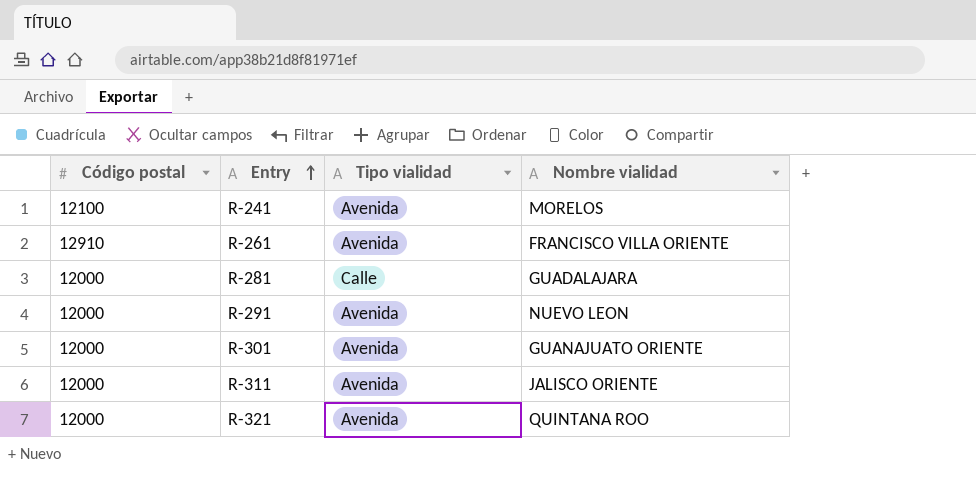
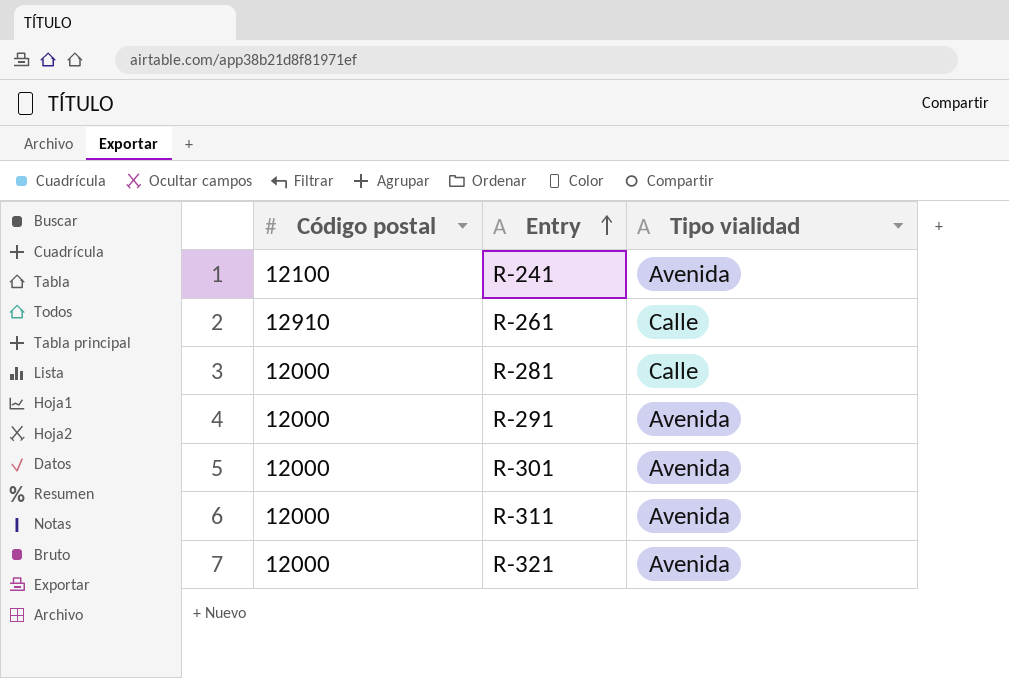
column Nombre vialidad | position: 4 -> none
R-261 | Tipo vialidad: Avenida -> Calle

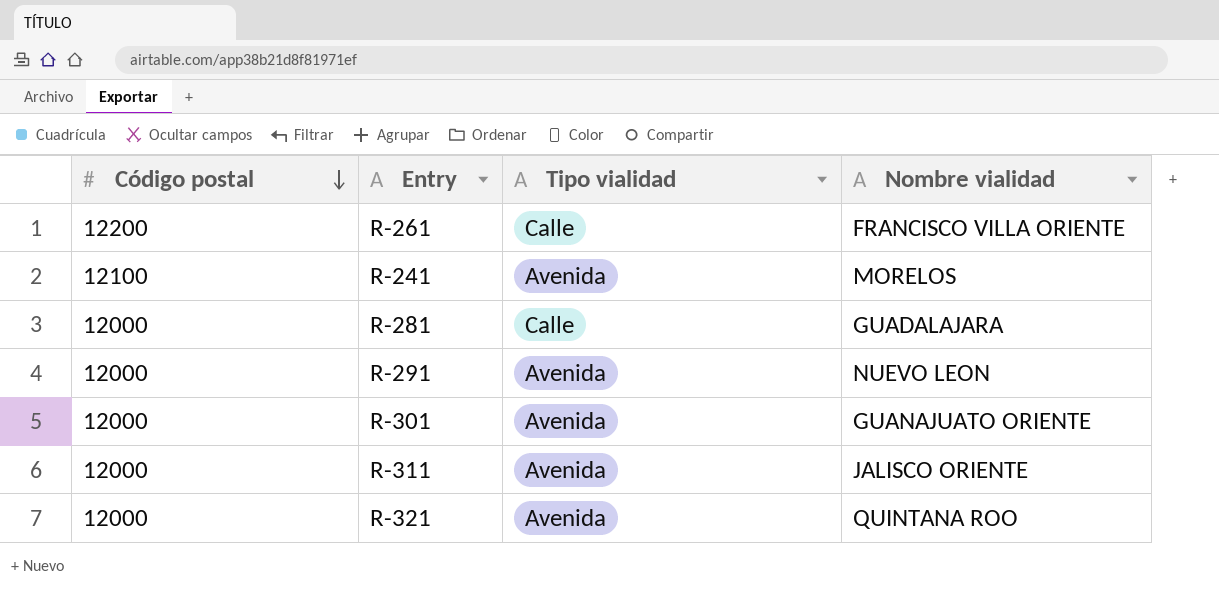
row order: Entry ascending -> Código postal descending
column Nombre vialidad | position: none -> 4
R-261 | Código postal: 12910 -> 12200

